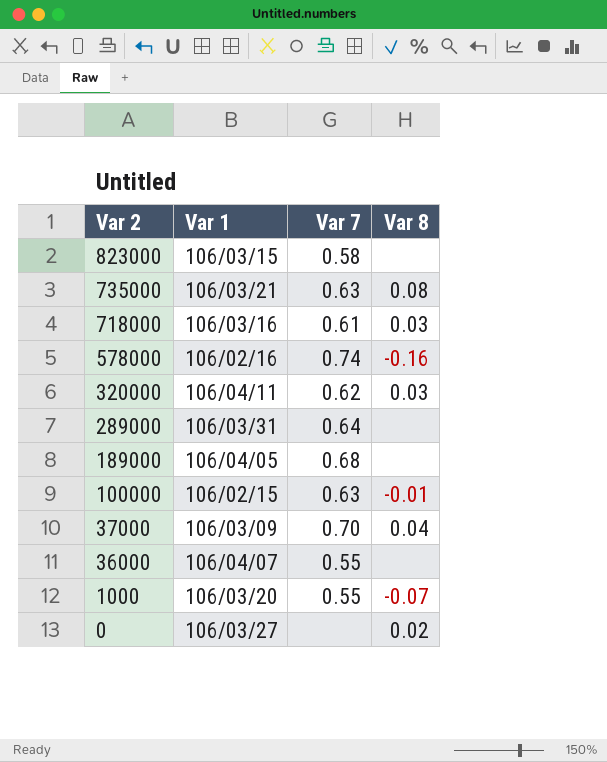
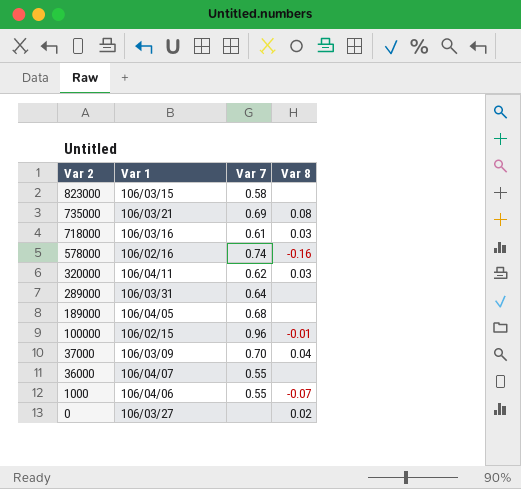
735000 | Var 7: 0.63 -> 0.69
100000 | Var 7: 0.63 -> 0.96
1000 | Var 1: 106/03/20 -> 106/04/06

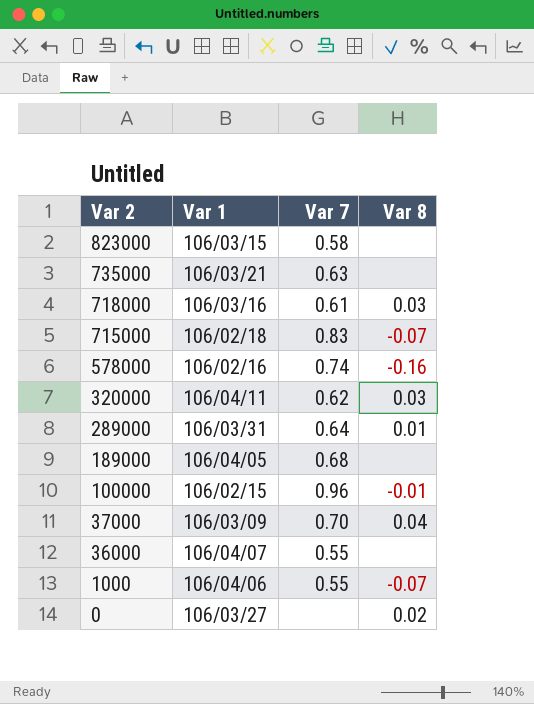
735000 | Var 7: 0.69 -> 0.63
735000 | Var 8: 0.08 -> none
row 715000: none -> 106/02/18 | 0.83 | -0.07
289000 | Var 8: none -> 0.01

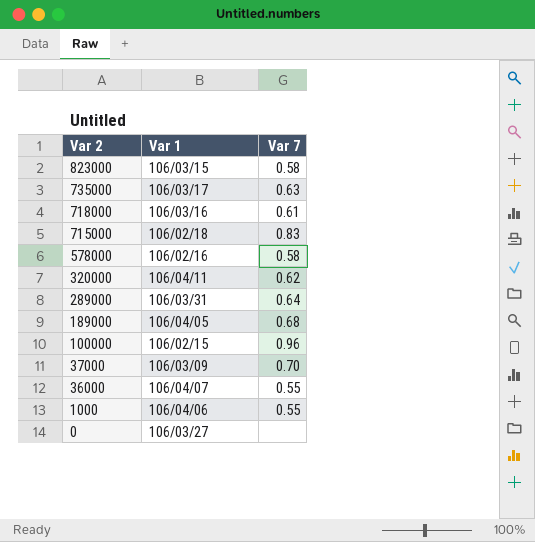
column Var 8 | position: 4 -> none
735000 | Var 1: 106/03/21 -> 106/03/17
578000 | Var 7: 0.74 -> 0.58

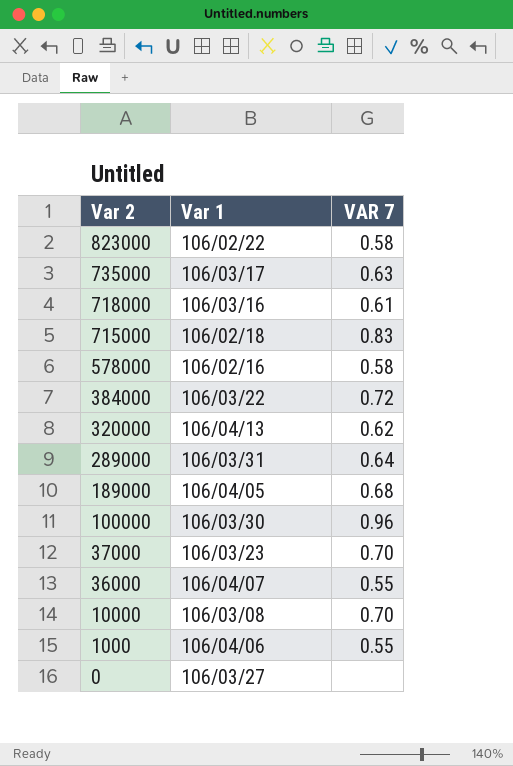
column name: Var 7 -> VAR 7
823000 | Var 1: 106/03/15 -> 106/02/22
row 384000: none -> 106/03/22 | 0.72
320000 | Var 1: 106/04/11 -> 106/04/13
100000 | Var 1: 106/02/15 -> 106/03/30
37000 | Var 1: 106/03/09 -> 106/03/23
row 10000: none -> 106/03/08 | 0.70

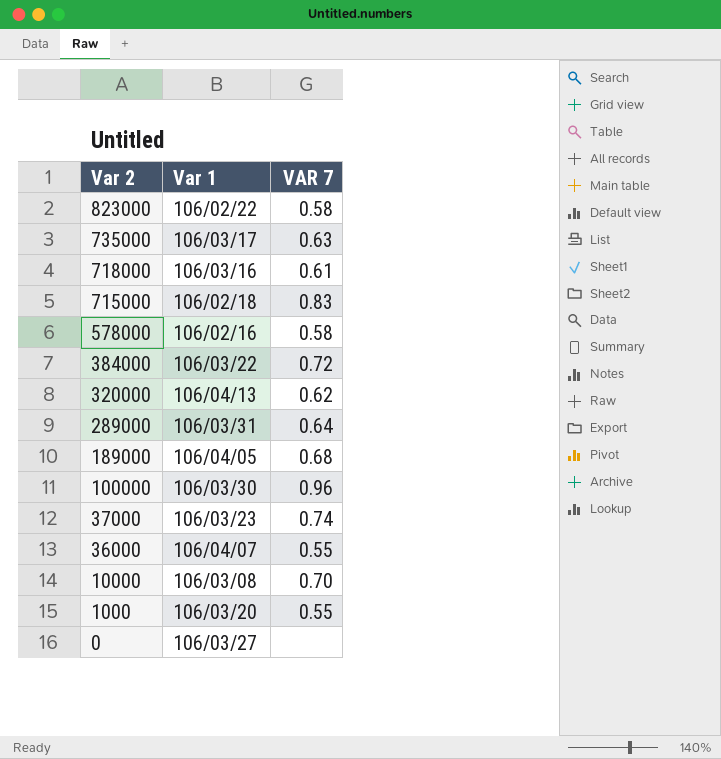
37000 | VAR 7: 0.70 -> 0.74
1000 | Var 1: 106/04/06 -> 106/03/20

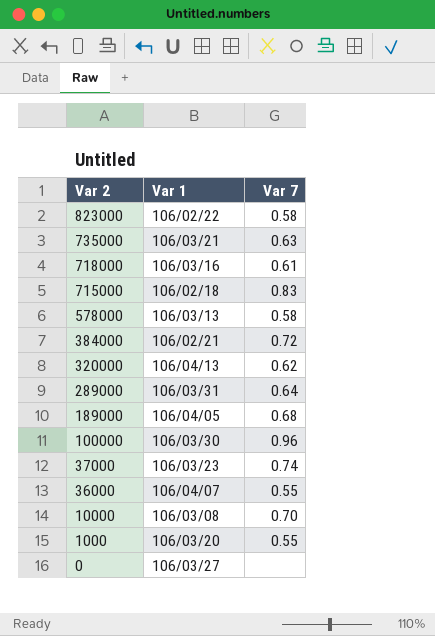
column name: VAR 7 -> Var 7
735000 | Var 1: 106/03/17 -> 106/03/21
578000 | Var 1: 106/02/16 -> 106/03/13
384000 | Var 1: 106/03/22 -> 106/02/21

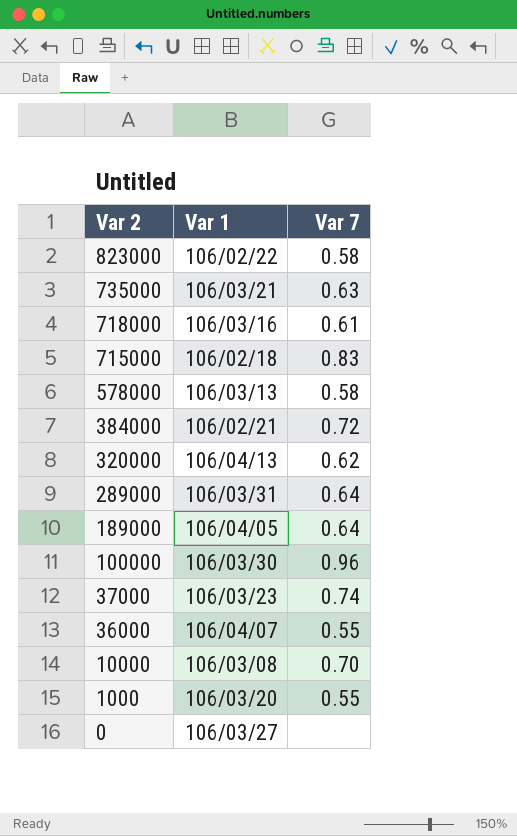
189000 | Var 7: 0.68 -> 0.64

